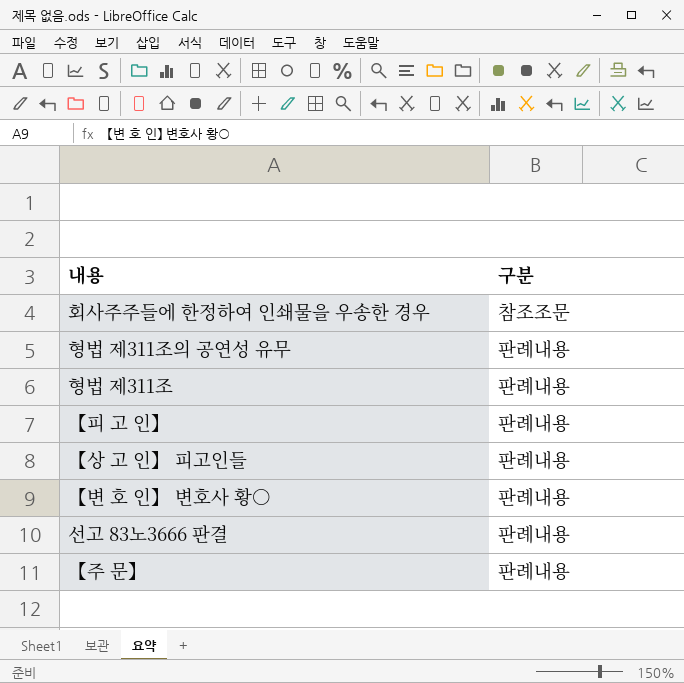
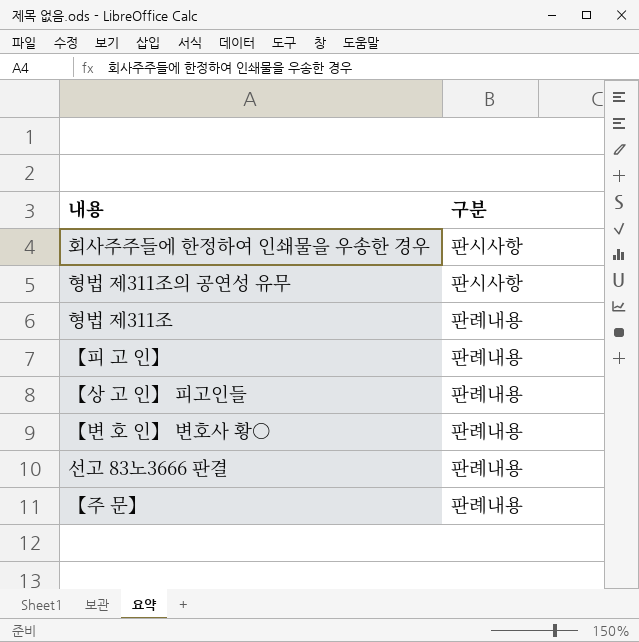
회사주주들에 한정하여 인쇄물을 우송한 경우 | 구분: 참조조문 -> 판시사항
형법 제311조의 공연성 유무 | 구분: 판례내용 -> 판시사항

